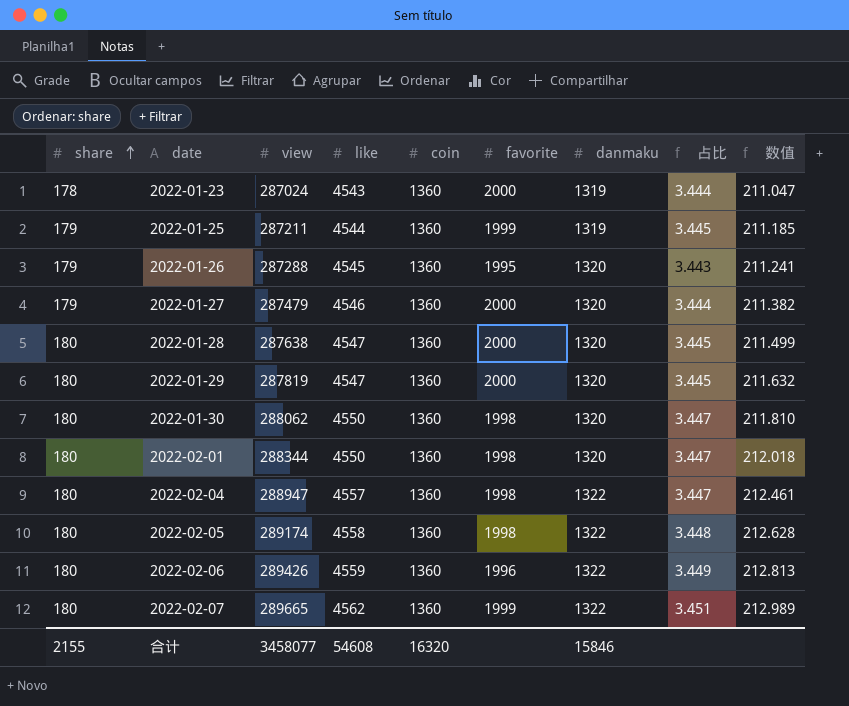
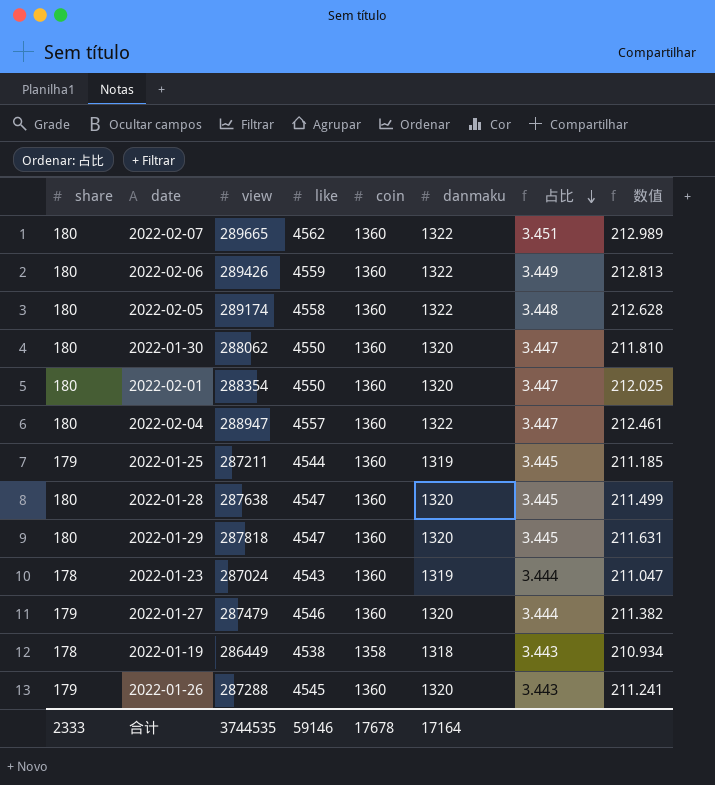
row order: share ascending -> 占比 descending
column favorite | position: 6 -> none
2022-02-01 | view: 288344 -> 288354
2022-02-01 | 数值: 212.018 -> 212.025
2022-01-29 | view: 287819 -> 287818
2022-01-29 | 数值: 211.632 -> 211.631
row 2022-01-19: none -> 178 | 286449 | 4538 | 1358 | 1318 | 3.443 | 210.934
合计 | share: 2155 -> 2333
合计 | view: 3458077 -> 3744535
合计 | like: 54608 -> 59146
合计 | coin: 16320 -> 17678
合计 | danmaku: 15846 -> 17164

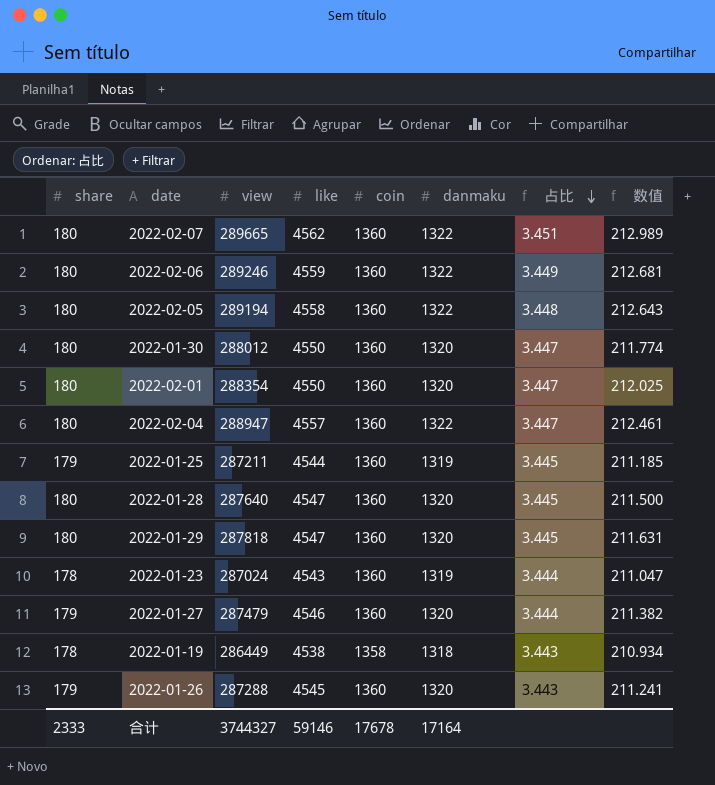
2022-02-06 | view: 289426 -> 289246
2022-02-06 | 数值: 212.813 -> 212.681
2022-02-05 | view: 289174 -> 289194
2022-02-05 | 数值: 212.628 -> 212.643
2022-01-30 | view: 288062 -> 288012
2022-01-30 | 数值: 211.810 -> 211.774
2022-01-28 | view: 287638 -> 287640
2022-01-28 | 数值: 211.499 -> 211.500
合计 | view: 3744535 -> 3744327

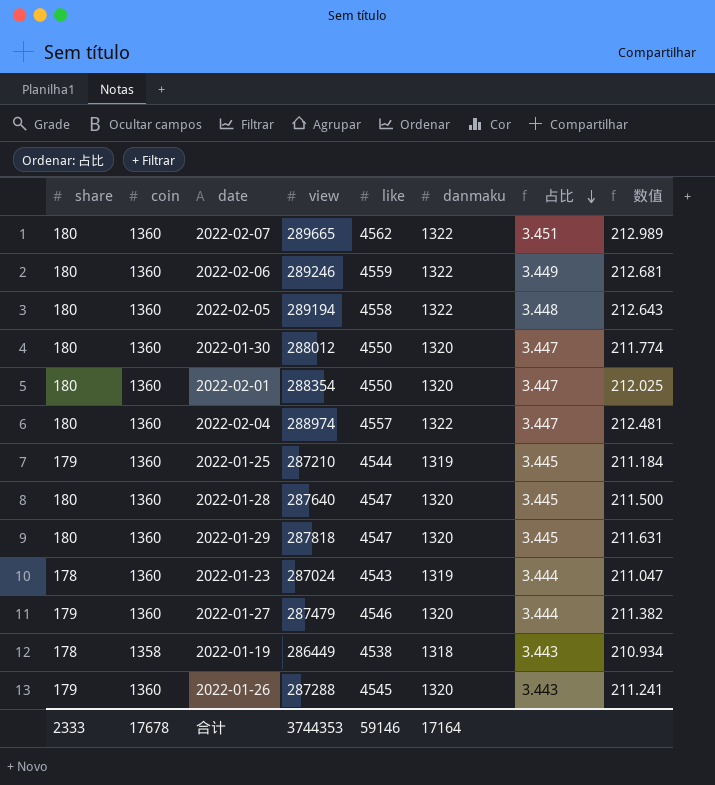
column coin | position: 5 -> 2
2022-02-04 | view: 288947 -> 288974
2022-02-04 | 数值: 212.461 -> 212.481
2022-01-25 | view: 287211 -> 287210
2022-01-25 | 数值: 211.185 -> 211.184
合计 | view: 3744327 -> 3744353

